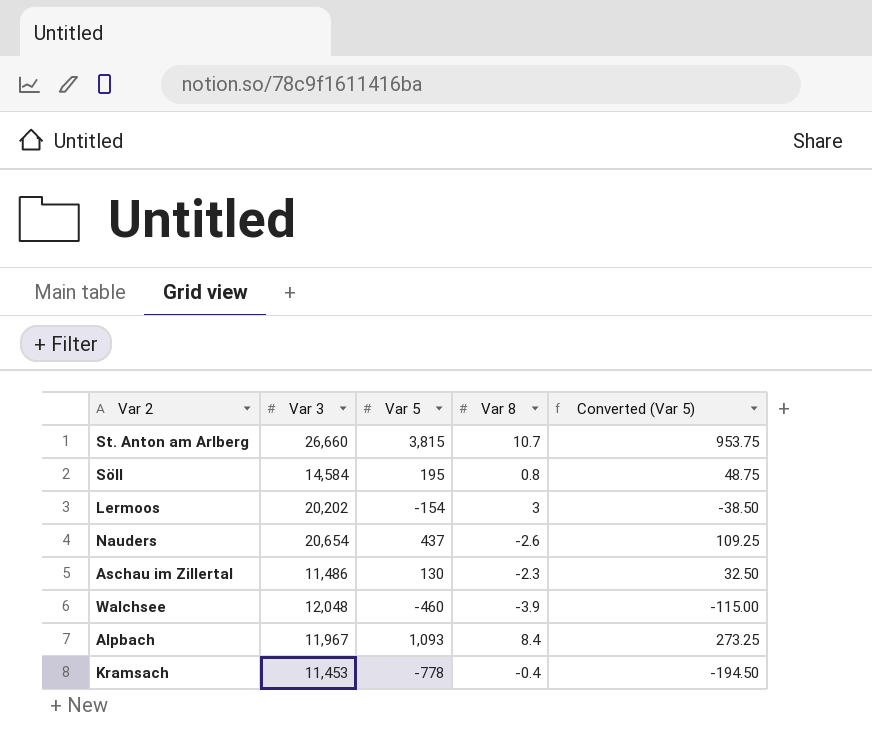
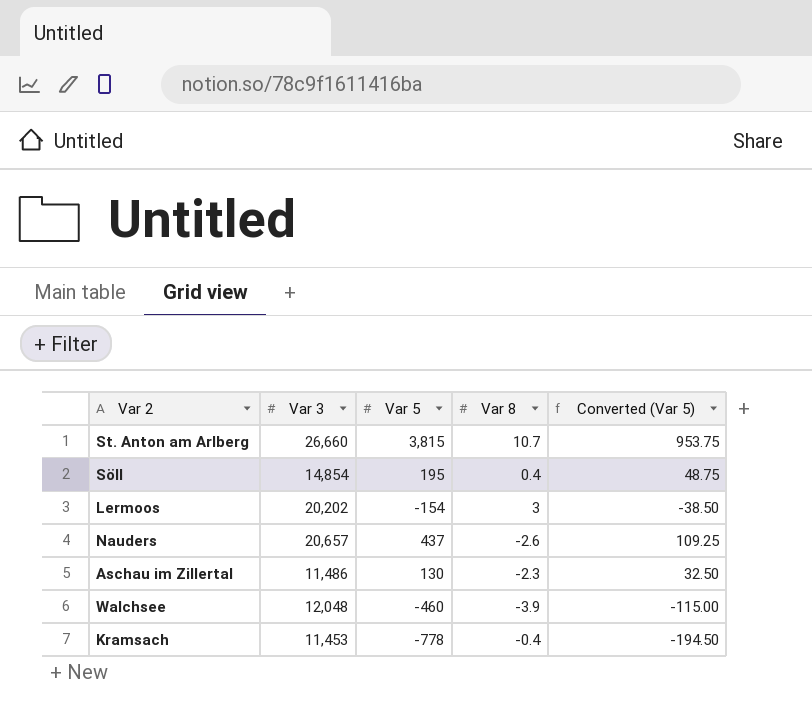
row Alpbach: 11,967 | 1,093 | 8.4 | 273.25 -> none
Söll | Var 3: 14,584 -> 14,854
Söll | Var 8: 0.8 -> 0.4
Nauders | Var 3: 20,654 -> 20,657

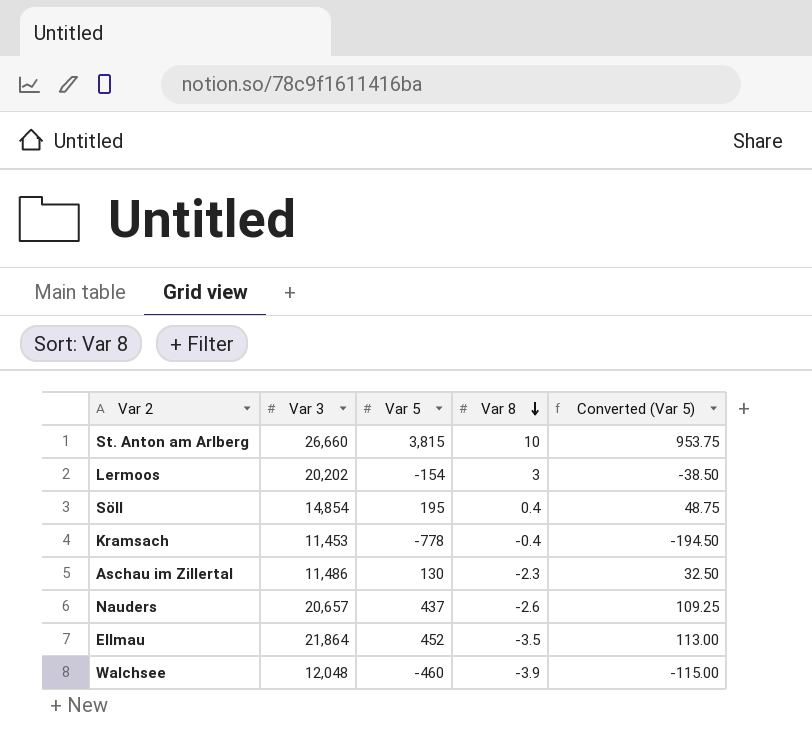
row order: none -> Var 8 descending
St. Anton am Arlberg | Var 8: 10.7 -> 10
row Ellmau: none -> 21,864 | 452 | -3.5 | 113.00

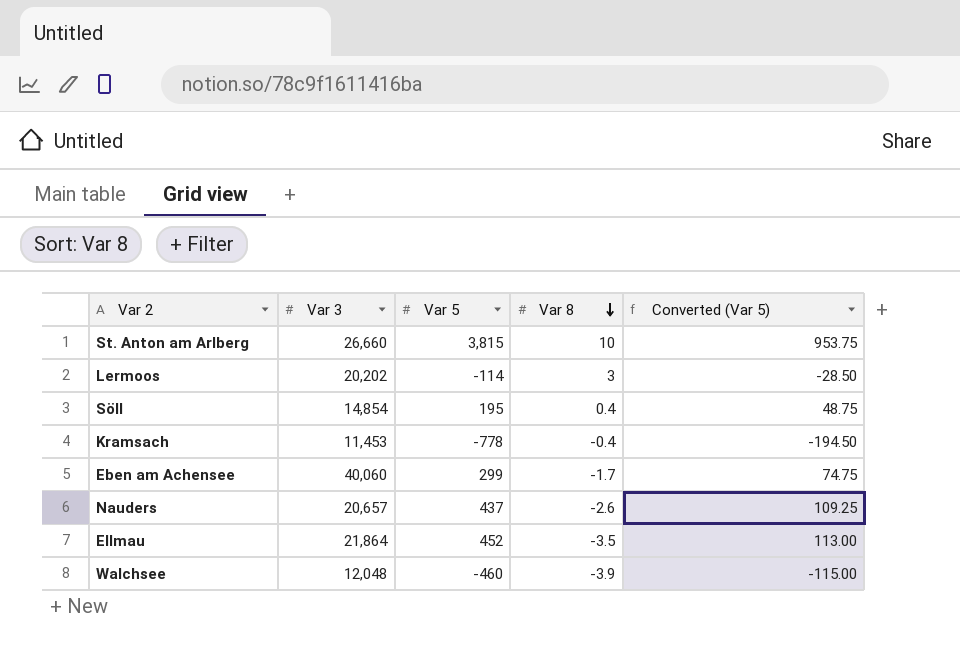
row Aschau im Zillertal: 11,486 | 130 | -2.3 | 32.50 -> none
Lermoos | Var 5: -154 -> -114
Lermoos | Converted (Var 5): -38.50 -> -28.50
row Eben am Achensee: none -> 40,060 | 299 | -1.7 | 74.75

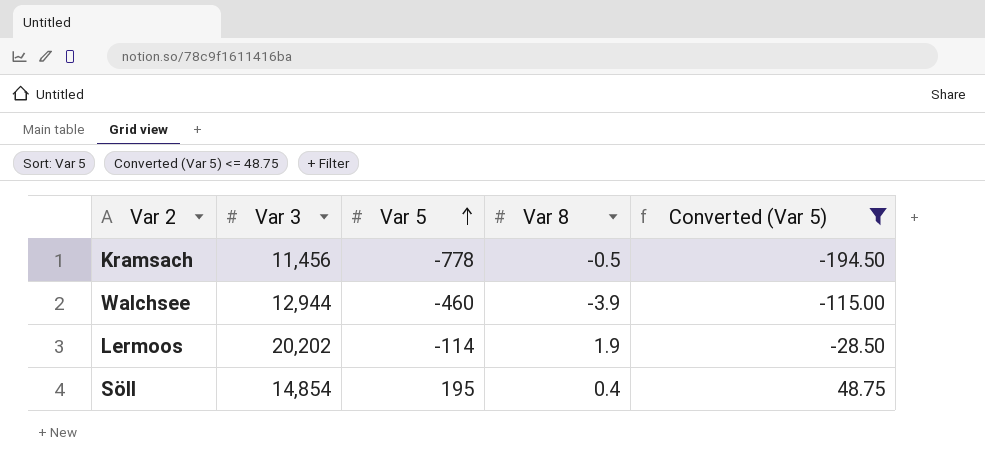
filter: none -> Converted (Var 5) <= 48.75
row order: Var 8 descending -> Var 5 ascending
Kramsach | Var 3: 11,453 -> 11,456
Kramsach | Var 8: -0.4 -> -0.5
Walchsee | Var 3: 12,048 -> 12,944
Lermoos | Var 8: 3 -> 1.9

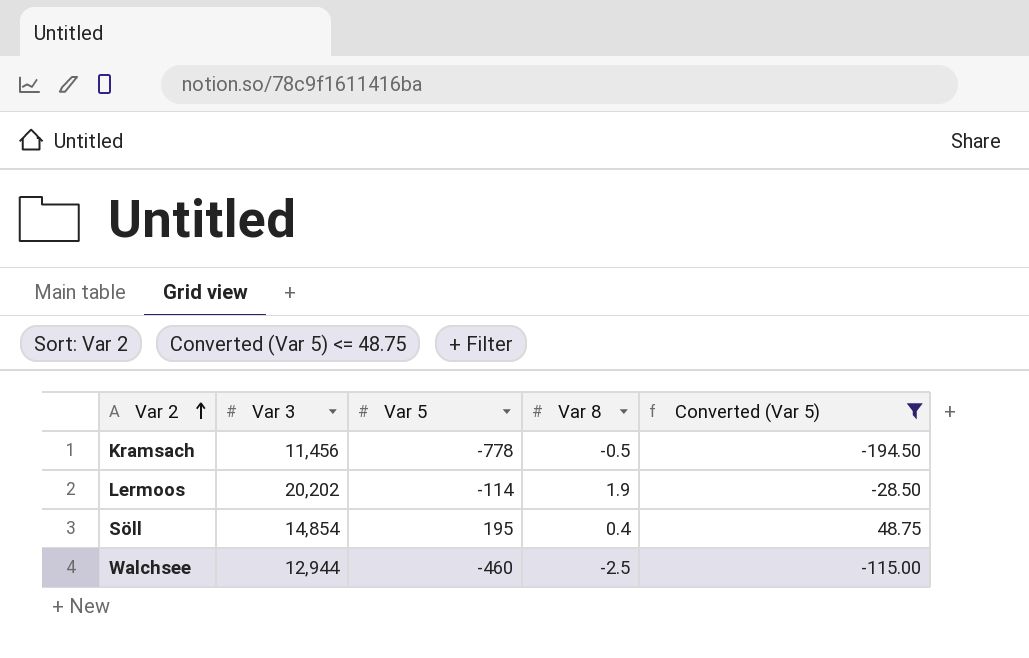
row order: Var 5 ascending -> Var 2 ascending
Walchsee | Var 8: -3.9 -> -2.5

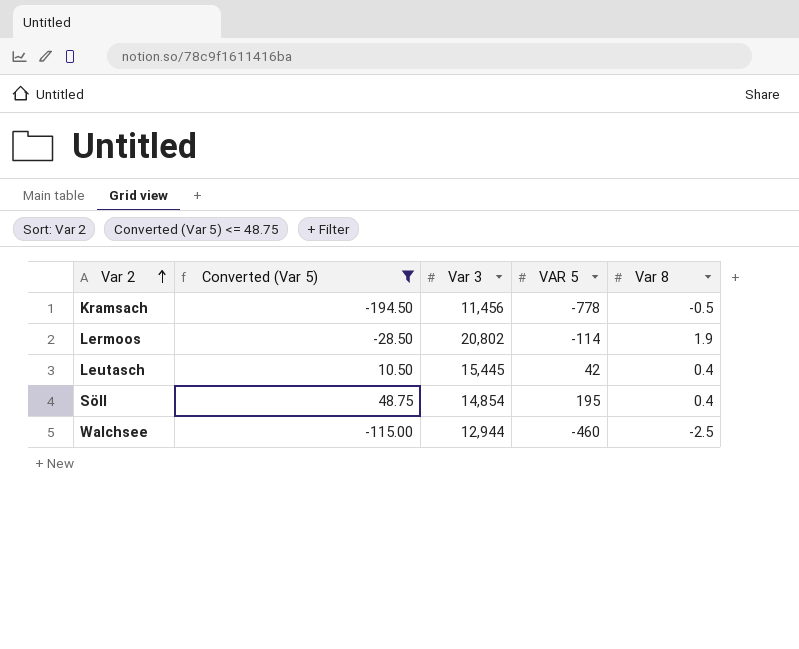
column Converted (Var 5) | position: 5 -> 2
column name: Var 5 -> VAR 5
Lermoos | Var 3: 20,202 -> 20,802
row Leutasch: none -> 10.50 | 15,445 | 42 | 0.4

